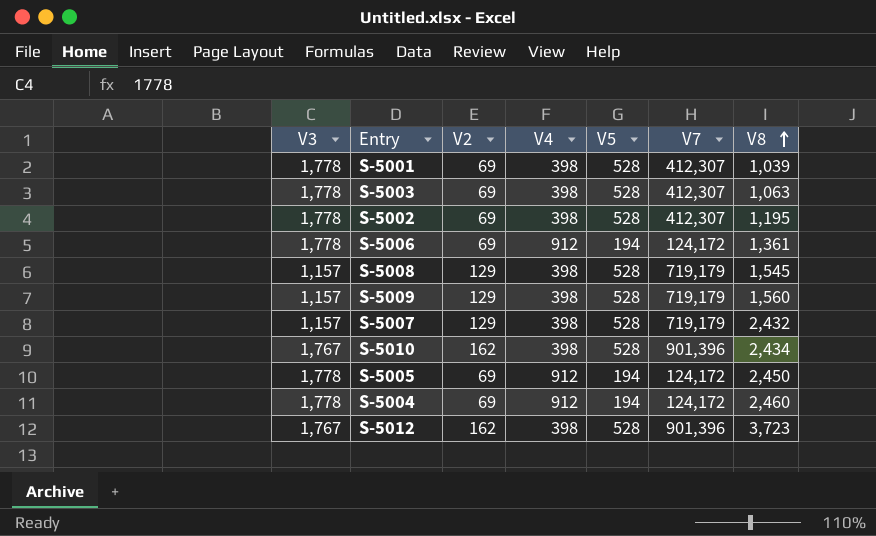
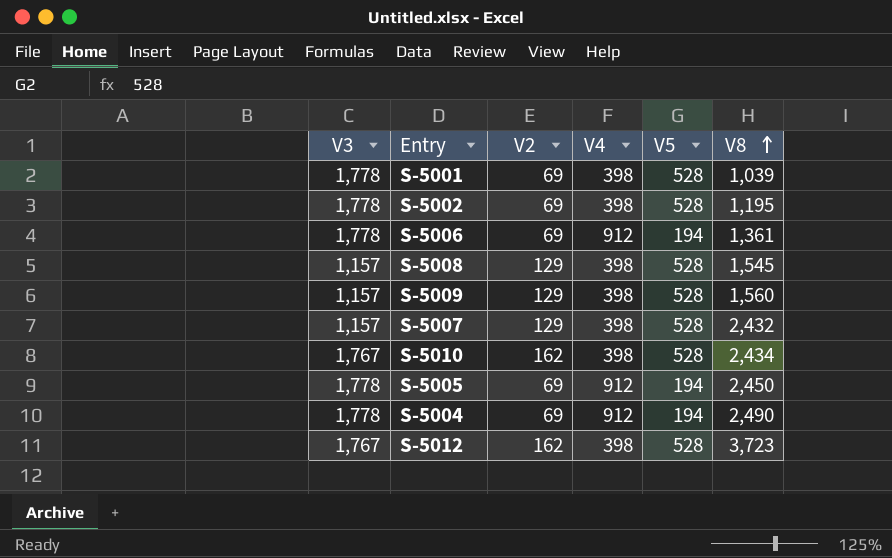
column V7 | position: 6 -> none
row S-5003: 1,778 | 69 | 398 | 528 | 412,307 | 1,063 -> none
S-5004 | V8: 2,460 -> 2,490

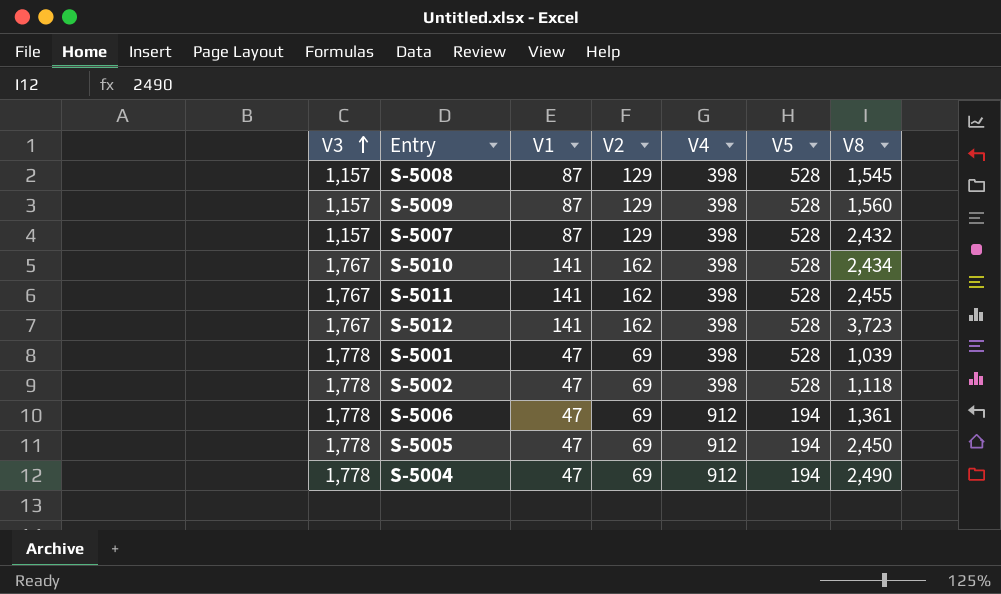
row order: V8 ascending -> V3 ascending
column V1 | position: none -> 3
row S-5011: none -> 1,767 | 141 | 162 | 398 | 528 | 2,455
S-5002 | V8: 1,195 -> 1,118

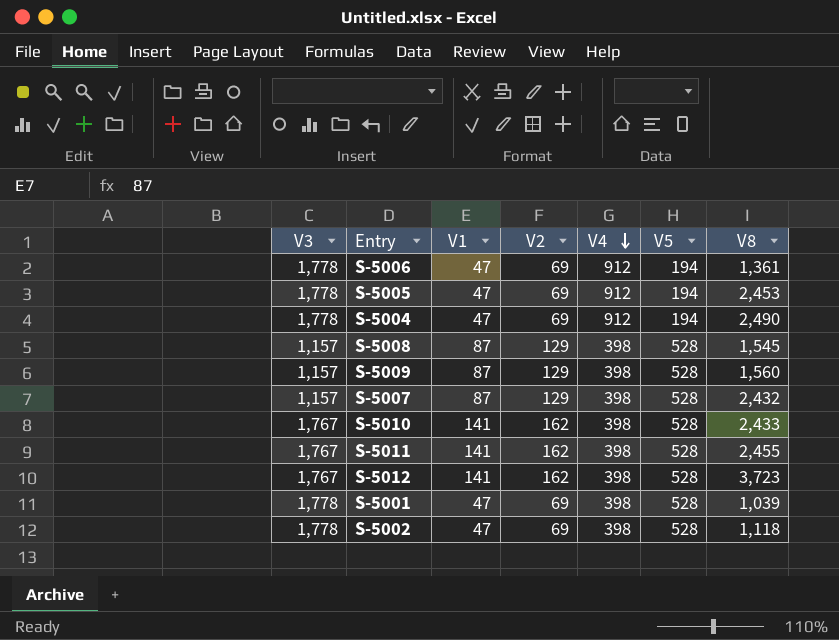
row order: V3 ascending -> V4 descending
S-5005 | V8: 2,450 -> 2,453
S-5010 | V8: 2,434 -> 2,433

